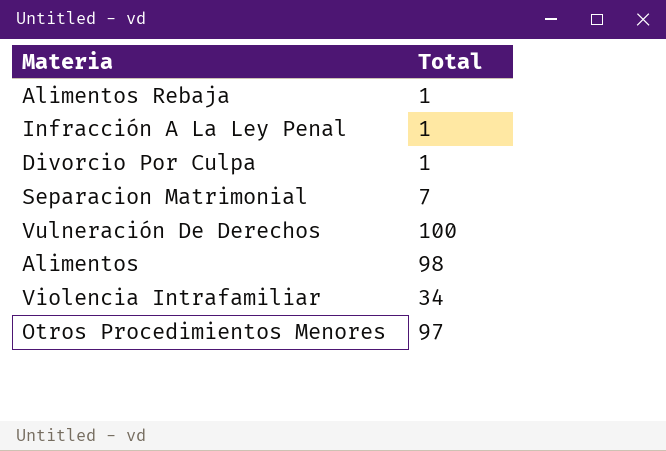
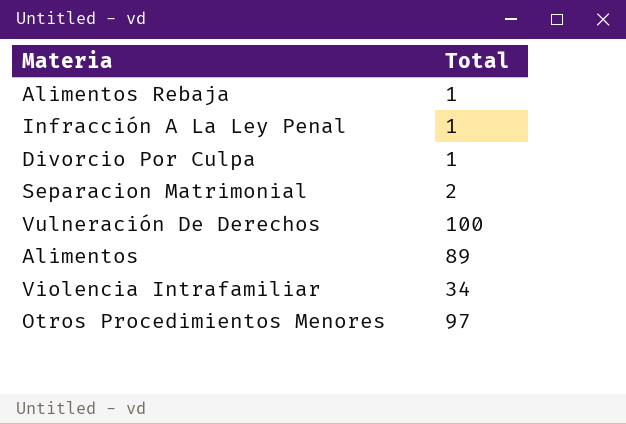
Separacion Matrimonial | Total: 7 -> 2
Alimentos | Total: 98 -> 89

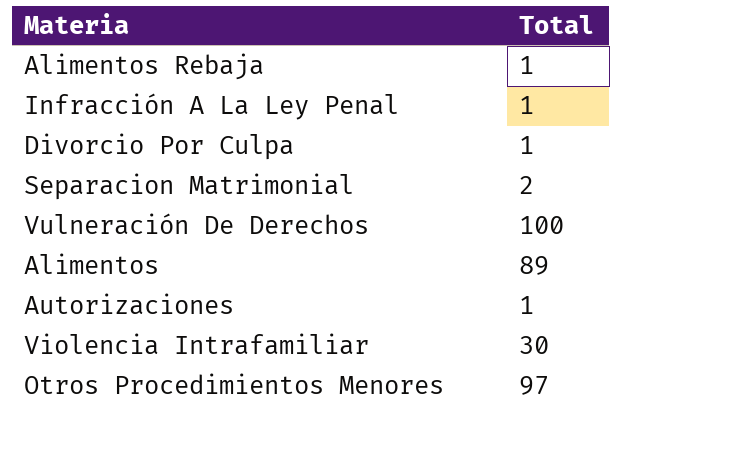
row Autorizaciones: none -> 1
Violencia Intrafamiliar | Total: 34 -> 30

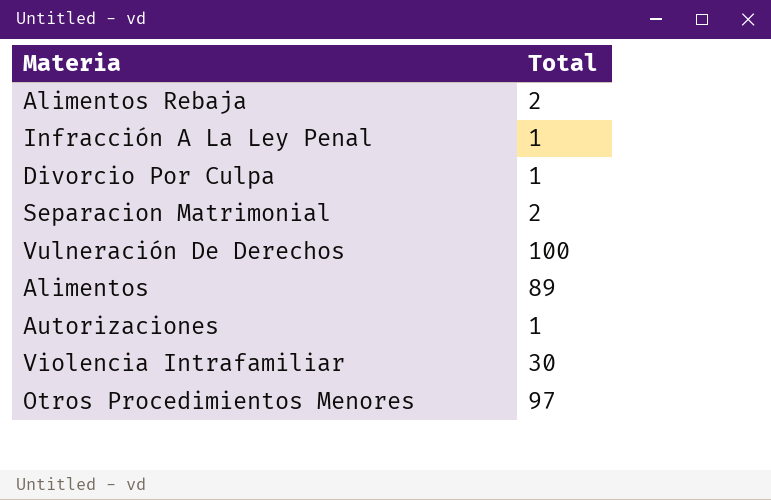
Alimentos Rebaja | Total: 1 -> 2

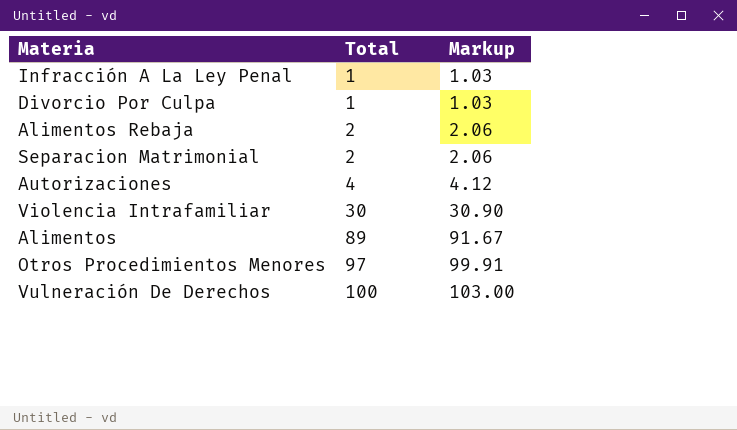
row order: none -> Total ascending
column Markup | formula: none -> [Total] * 1.03
Autorizaciones | Total: 1 -> 4

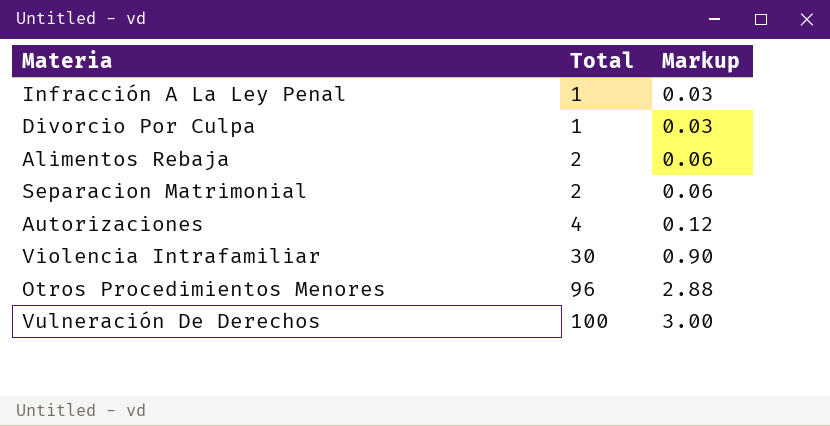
column Markup | formula: [Total] * 1.03 -> [Total] * 0.03
row Alimentos: 89 | 91.67 -> none
Otros Procedimientos Menores | Total: 97 -> 96

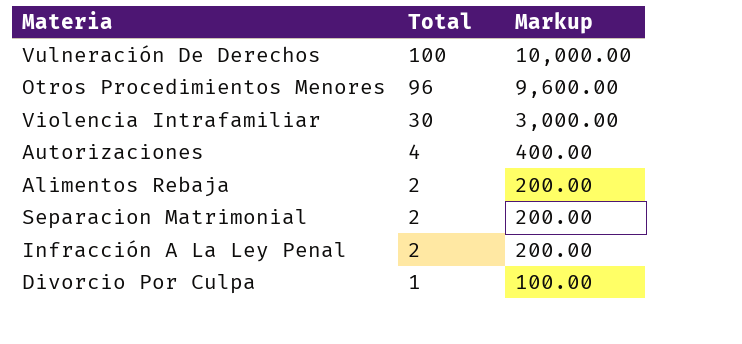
row order: Total ascending -> Total descending
column Markup | formula: [Total] * 0.03 -> [Total] * 100
Infracción A La Ley Penal | Total: 1 -> 2

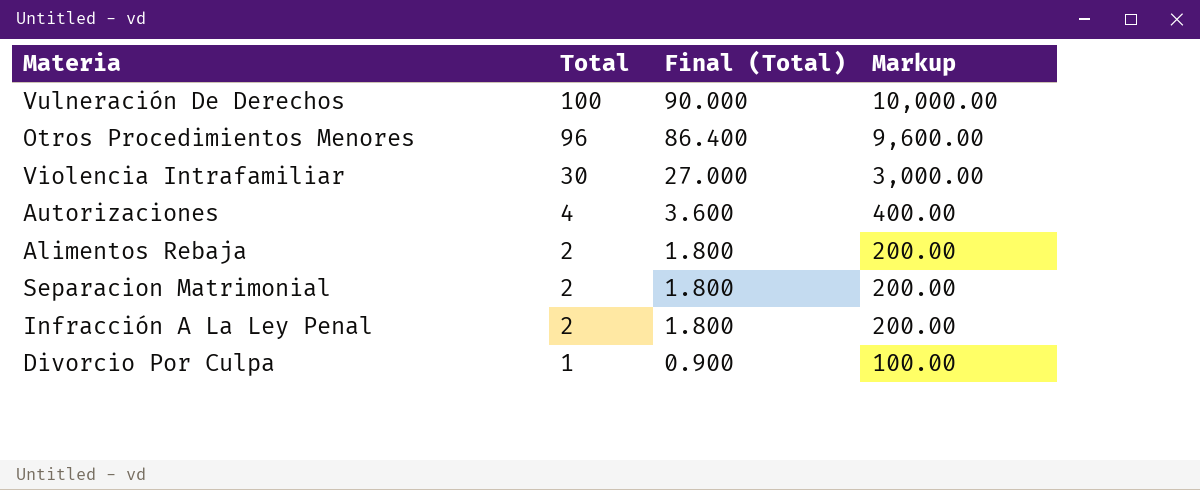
column Final (Total) | formula: none -> [Total] * 0.9

